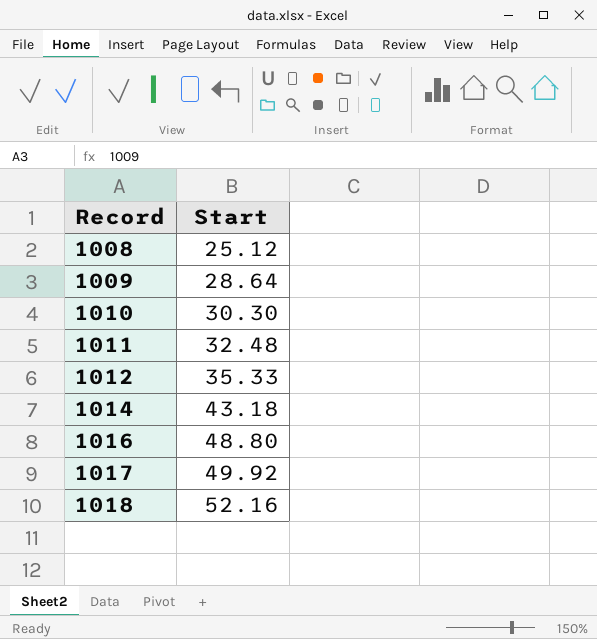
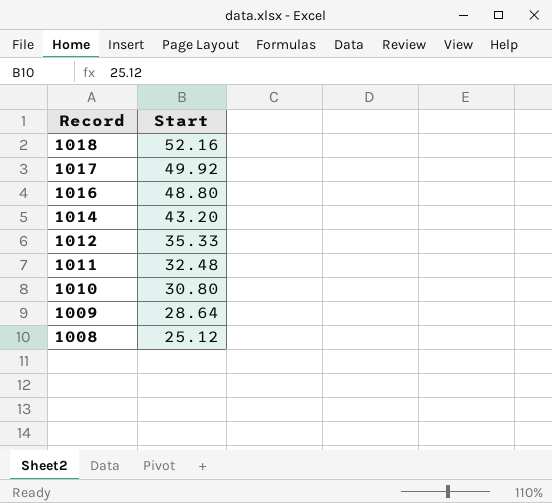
row order: Record ascending -> Record descending
1014 | Start: 43.18 -> 43.20
1010 | Start: 30.30 -> 30.80

